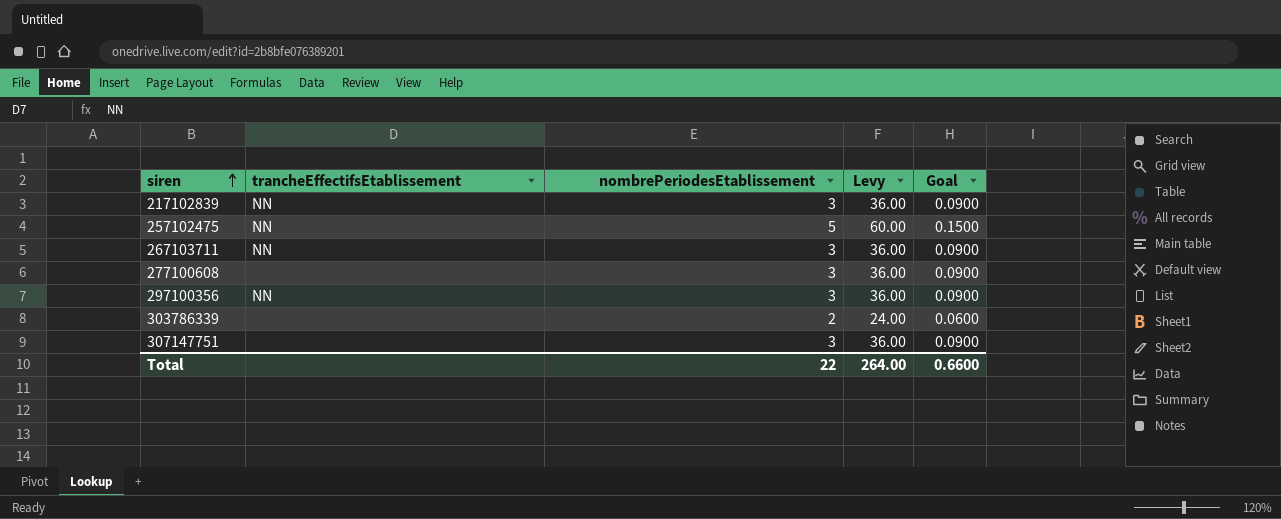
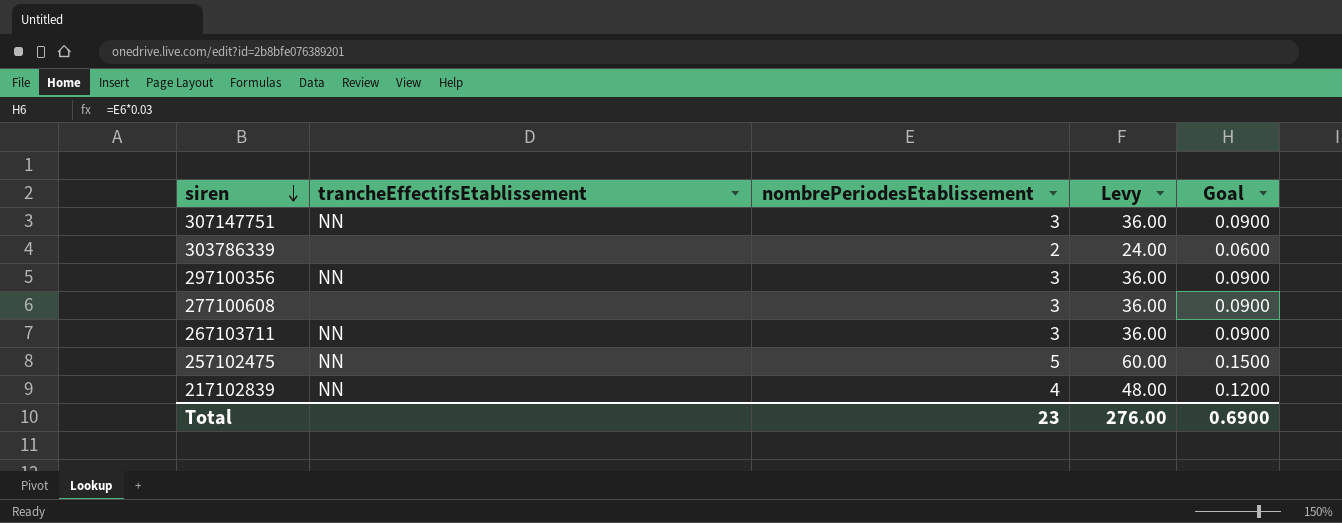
row order: siren ascending -> siren descending
307147751 | trancheEffectifsEtablissement: none -> NN
217102839 | nombrePeriodesEtablissement: 3 -> 4
217102839 | Levy: 36.00 -> 48.00
217102839 | Goal: 0.0900 -> 0.1200
Total | nombrePeriodesEtablissement: 22 -> 23
Total | Levy: 264.00 -> 276.00
Total | Goal: 0.6600 -> 0.6900

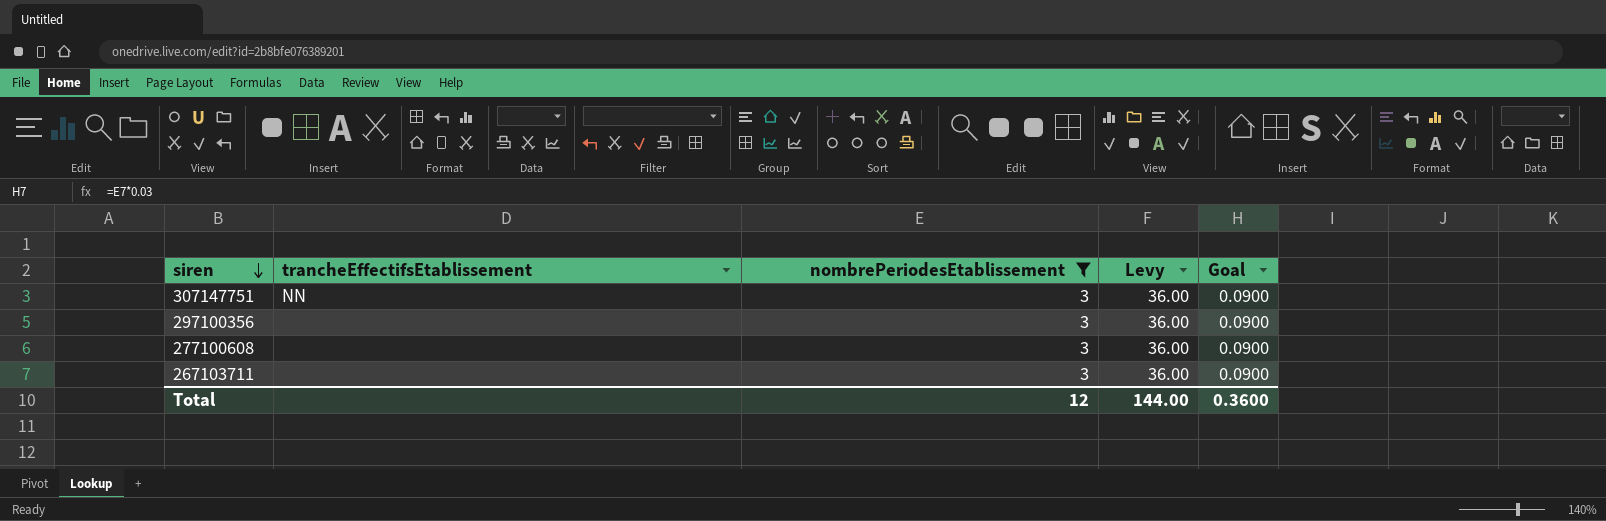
filter: none -> nombrePeriodesEtablissement = 3
297100356 | trancheEffectifsEtablissement: NN -> none
267103711 | trancheEffectifsEtablissement: NN -> none
Total | nombrePeriodesEtablissement: 23 -> 12
Total | Levy: 276.00 -> 144.00
Total | Goal: 0.6900 -> 0.3600

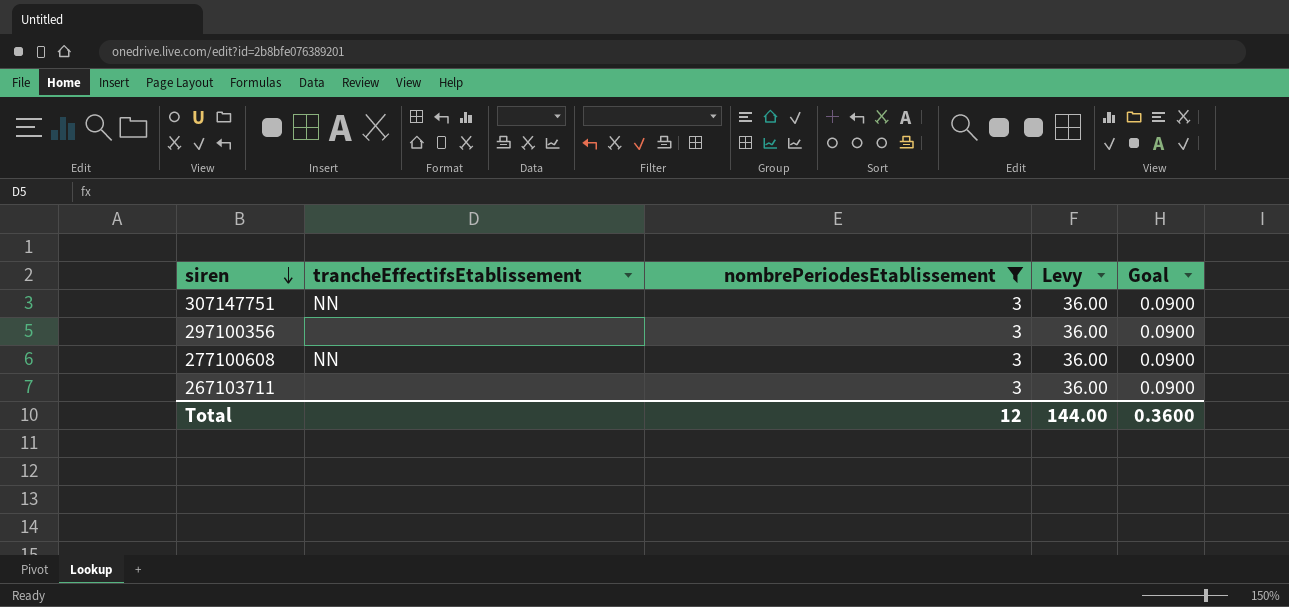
277100608 | trancheEffectifsEtablissement: none -> NN

